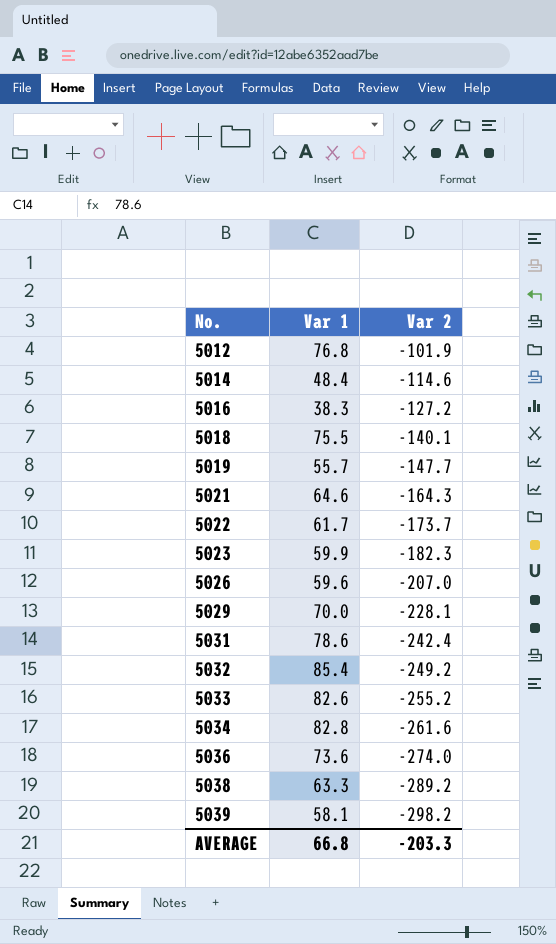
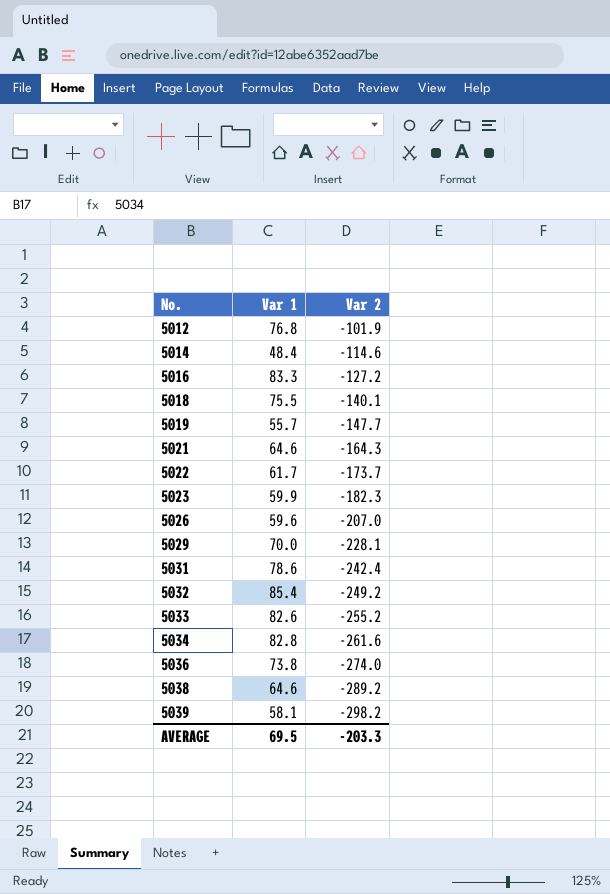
5016 | Var 1: 38.3 -> 83.3
5036 | Var 1: 73.6 -> 73.8
5038 | Var 1: 63.3 -> 64.6
AVERAGE | Var 1: 66.8 -> 69.5

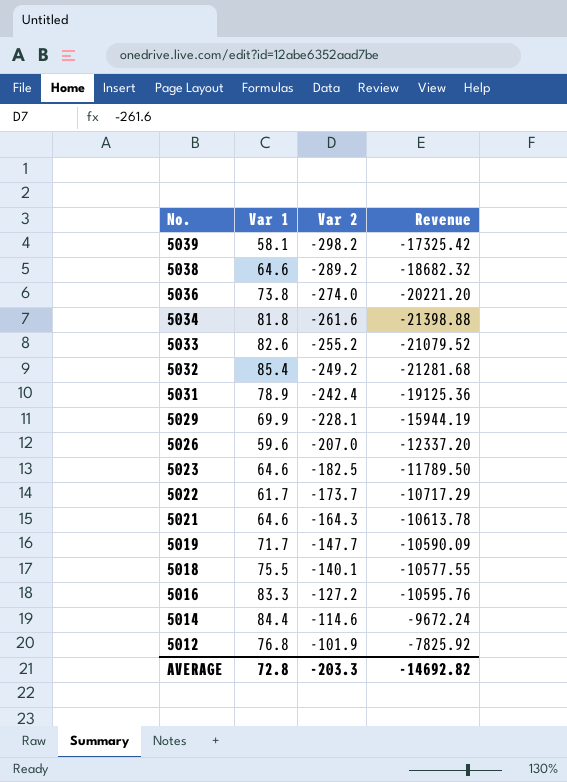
row order: No. ascending -> No. descending
column Revenue | formula: none -> [Var 1] * [Var 2]
5034 | Var 1: 82.8 -> 81.8
5031 | Var 1: 78.6 -> 78.9
5029 | Var 1: 70.0 -> 69.9
5023 | Var 1: 59.9 -> 64.6
5023 | Var 2: -182.3 -> -182.5
5019 | Var 1: 55.7 -> 71.7
5014 | Var 1: 48.4 -> 84.4
AVERAGE | Var 1: 69.5 -> 72.8

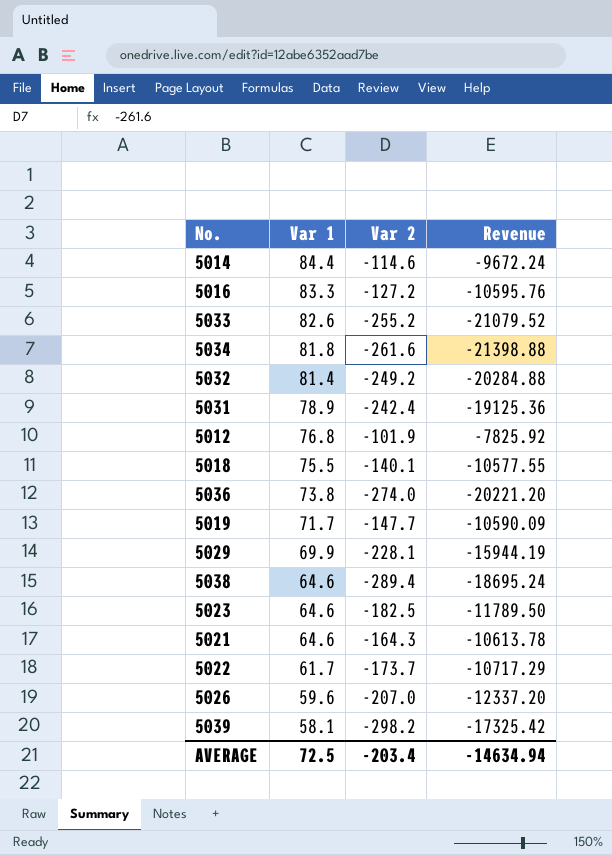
row order: No. descending -> Var 1 descending
5032 | Var 1: 85.4 -> 81.4
5032 | Revenue: -21281.68 -> -20284.88
5038 | Var 2: -289.2 -> -289.4
5038 | Revenue: -18682.32 -> -18695.24
AVERAGE | Var 1: 72.8 -> 72.5
AVERAGE | Var 2: -203.3 -> -203.4
AVERAGE | Revenue: -14692.82 -> -14634.94

